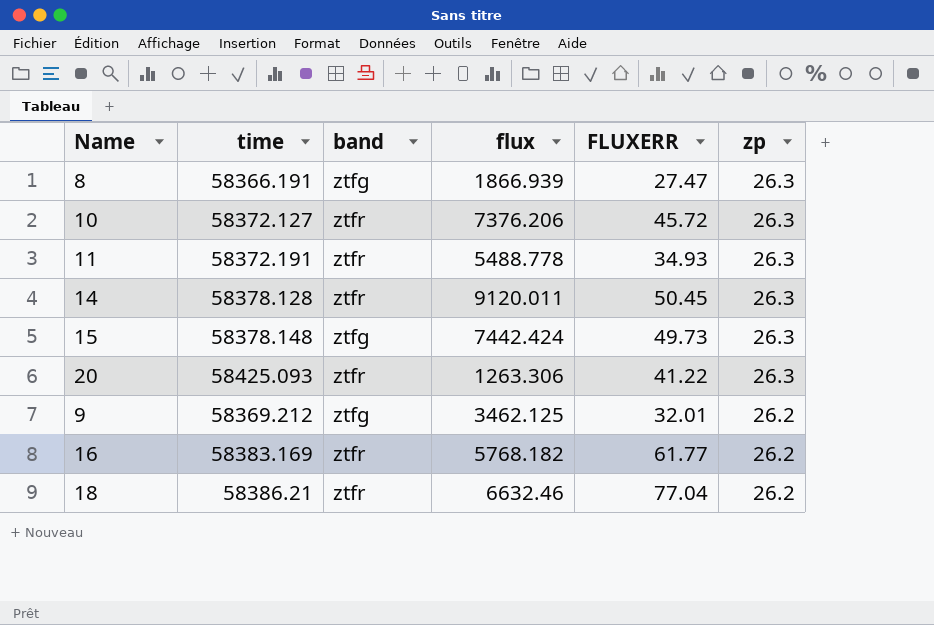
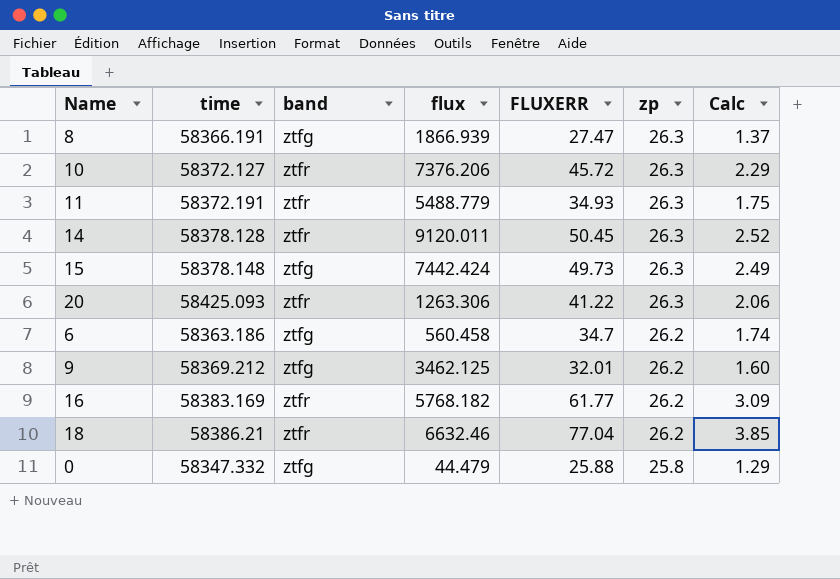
column Calc | formula: none -> [FLUXERR] * 0.05
11 | flux: 5488.778 -> 5488.779
row 6: none -> 58363.186 | ztfg | 560.458 | 34.7 | 26.2 | 1.74
row 0: none -> 58347.332 | ztfg | 44.479 | 25.88 | 25.8 | 1.29

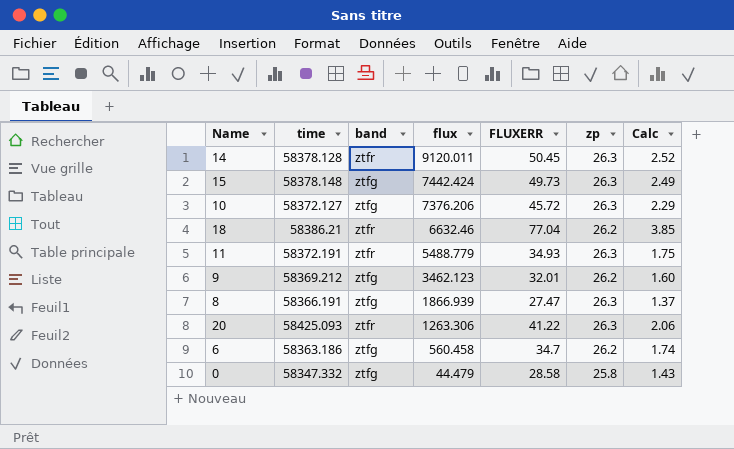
row order: zp descending -> flux descending
row 16: 58383.169 | ztfr | 5768.182 | 61.77 | 26.2 | 3.09 -> none
10 | band: ztfr -> ztfg
9 | flux: 3462.125 -> 3462.123
0 | FLUXERR: 25.88 -> 28.58
0 | Calc: 1.29 -> 1.43

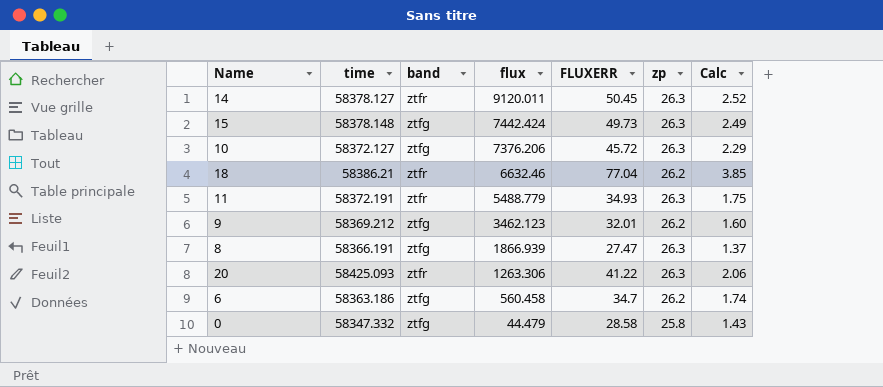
14 | time: 58378.128 -> 58378.127

